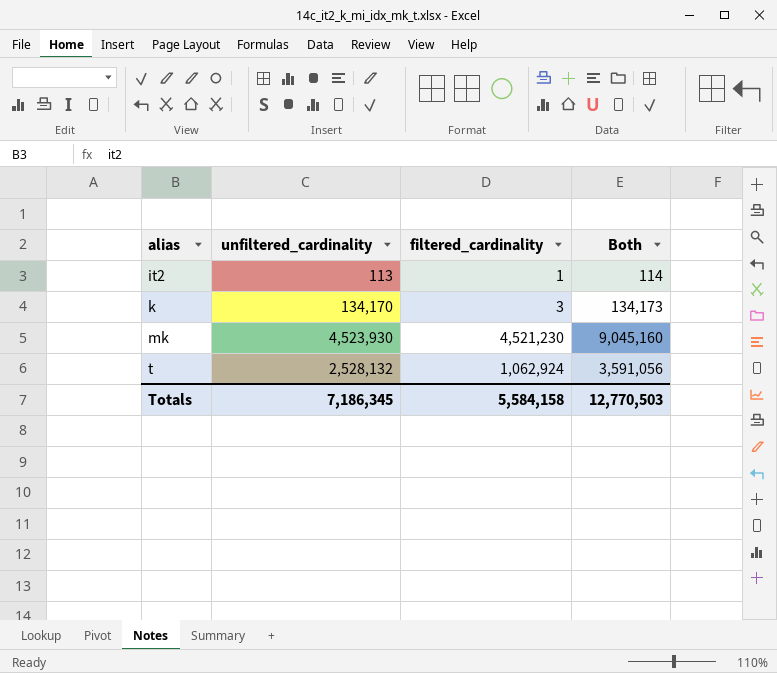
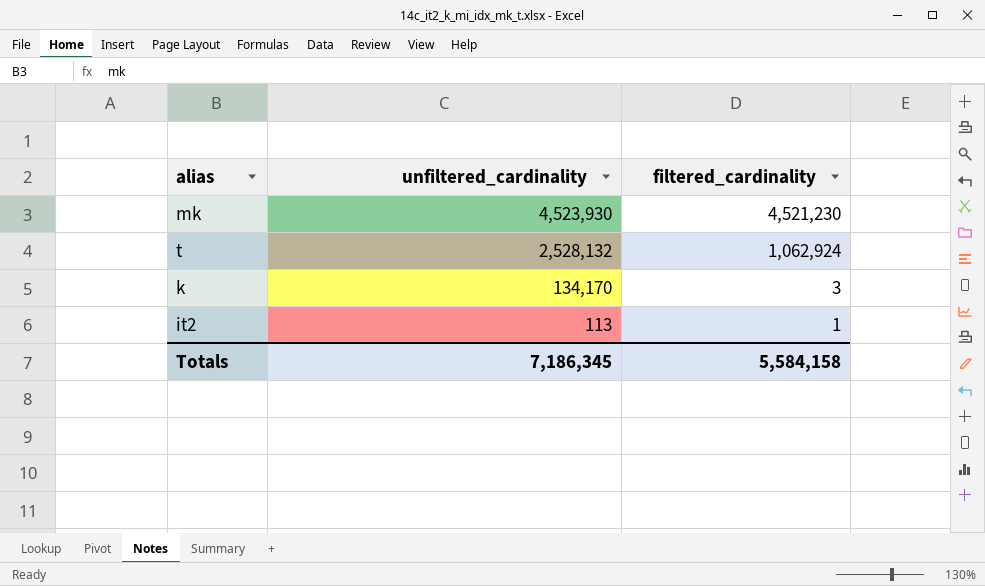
row order: alias ascending -> unfiltered_cardinality descending
column Both | formula: [unfiltered_cardinality] + [filtered_cardinality] -> none

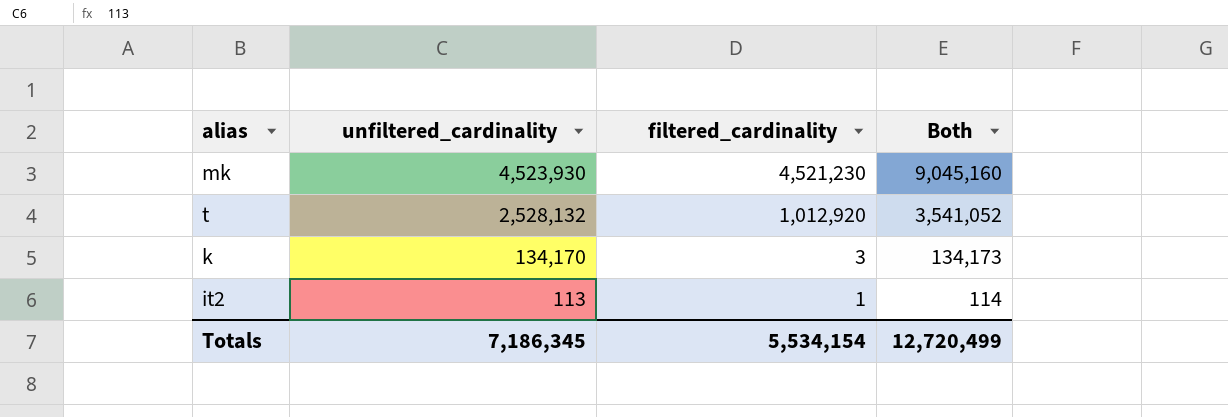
column Both | formula: none -> [unfiltered_cardinality] + [filtered_cardinality]
t | filtered_cardinality: 1,062,924 -> 1,012,920
Totals | filtered_cardinality: 5,584,158 -> 5,534,154

